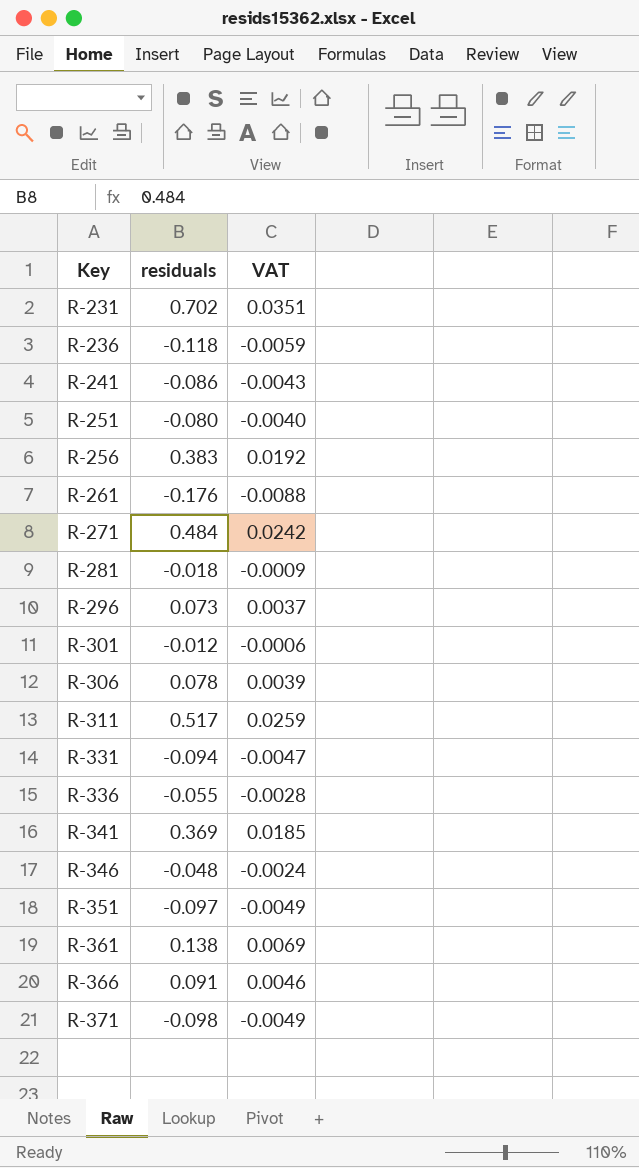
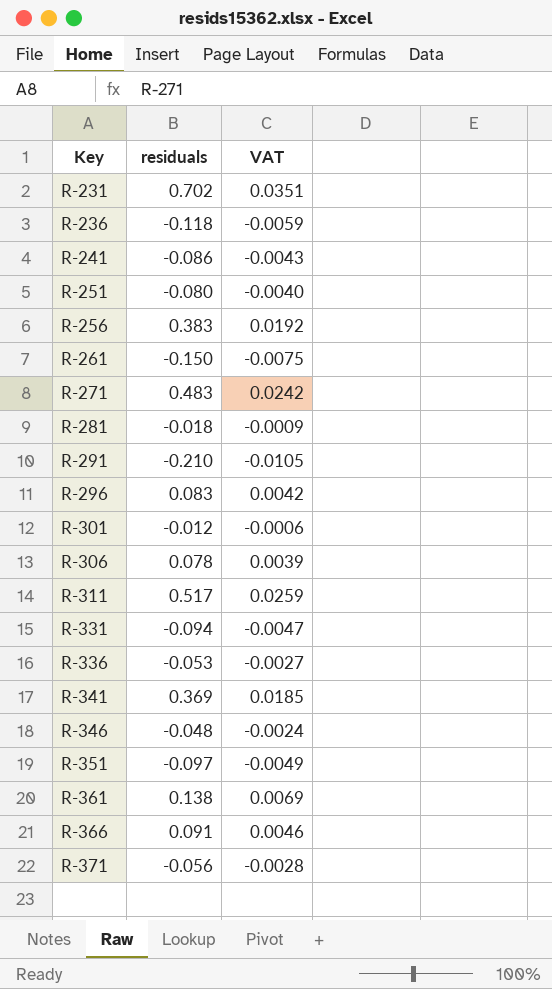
R-261 | residuals: -0.176 -> -0.150
R-261 | VAT: -0.0088 -> -0.0075
R-271 | residuals: 0.484 -> 0.483
row R-291: none -> -0.210 | -0.0105
R-296 | residuals: 0.073 -> 0.083
R-296 | VAT: 0.0037 -> 0.0042
R-336 | residuals: -0.055 -> -0.053
R-336 | VAT: -0.0028 -> -0.0027
R-371 | residuals: -0.098 -> -0.056
R-371 | VAT: -0.0049 -> -0.0028

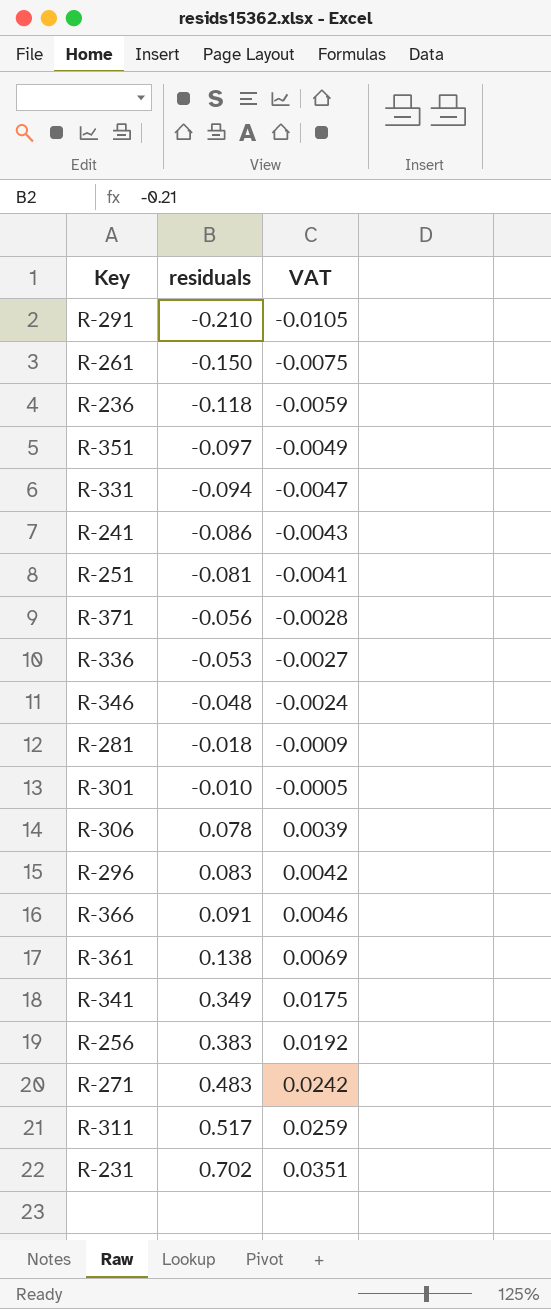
row order: Key ascending -> residuals ascending
R-251 | residuals: -0.080 -> -0.081
R-251 | VAT: -0.0040 -> -0.0041
R-301 | residuals: -0.012 -> -0.010
R-301 | VAT: -0.0006 -> -0.0005
R-341 | residuals: 0.369 -> 0.349
R-341 | VAT: 0.0185 -> 0.0175

